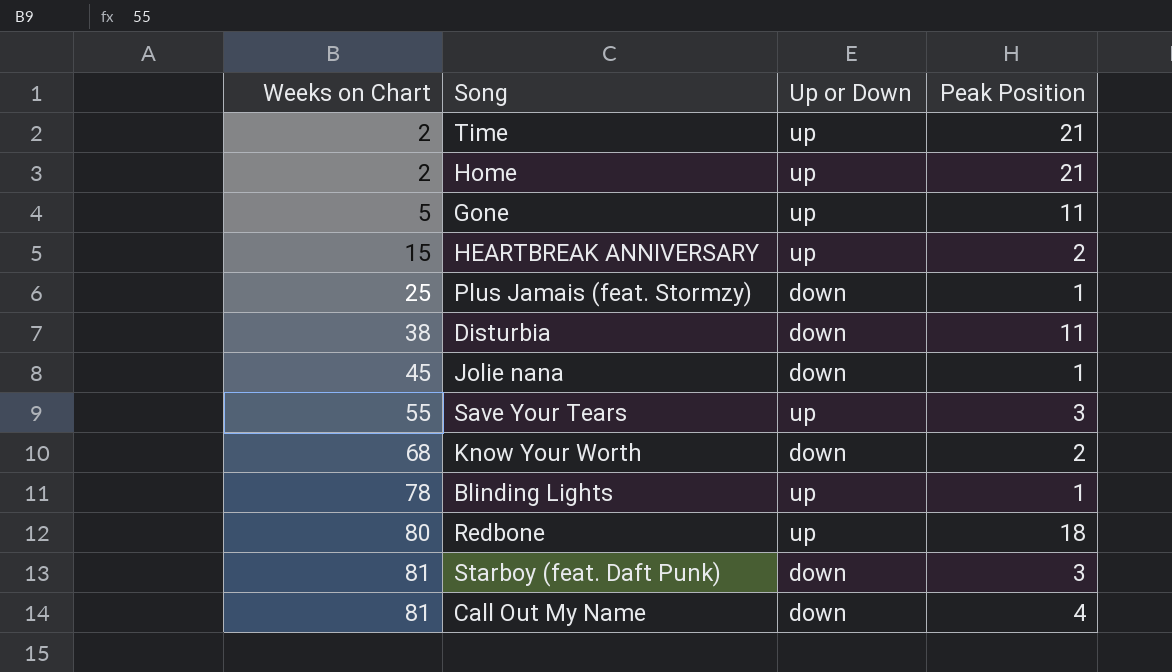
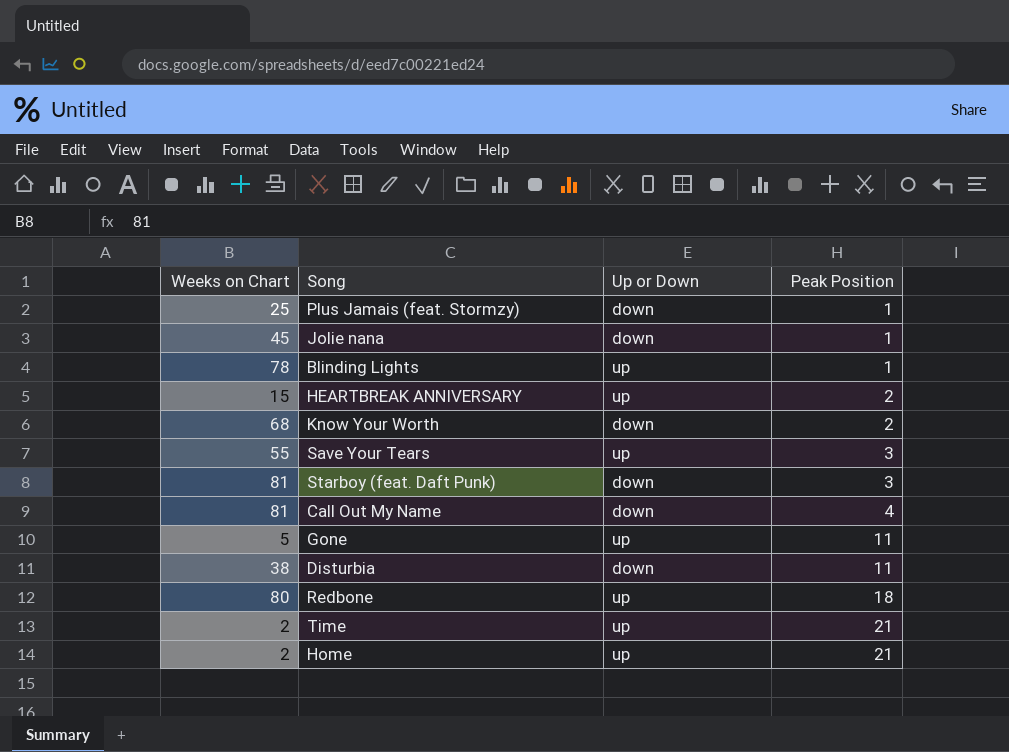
row order: Weeks on Chart ascending -> Peak Position ascending

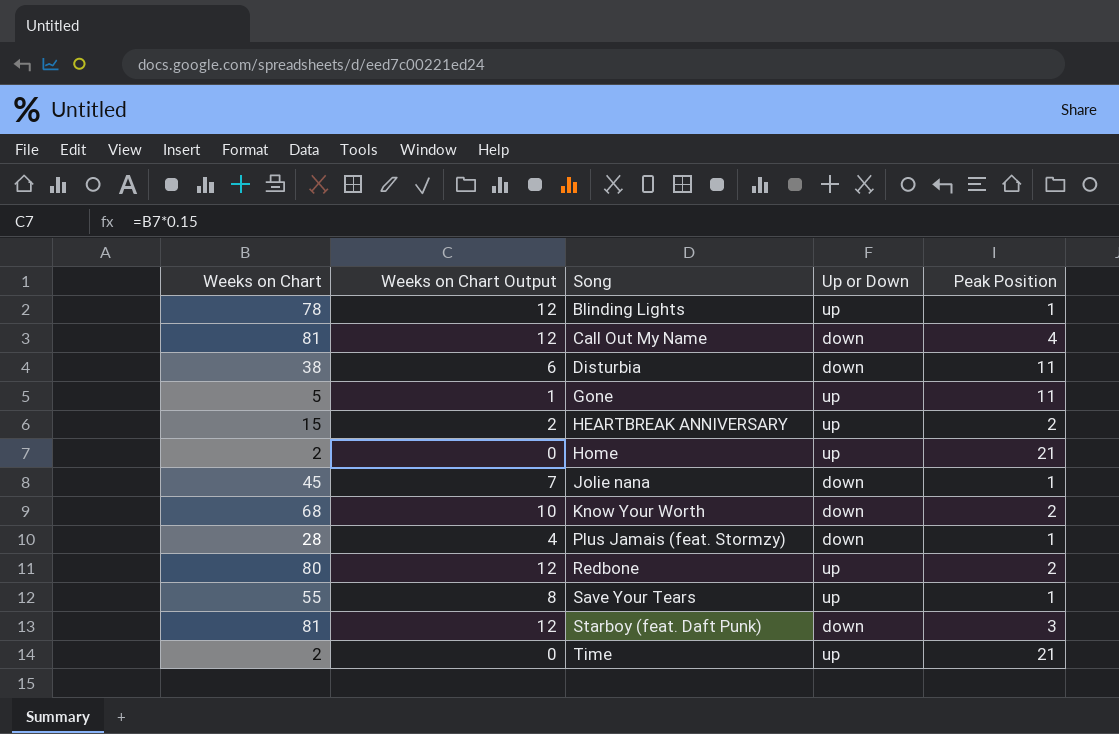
row order: Peak Position ascending -> Song ascending
column Weeks on Chart Output | formula: none -> [Weeks on Chart] * 0.15
Plus Jamais (feat. Stormzy) | Weeks on Chart: 25 -> 28
Redbone | Peak Position: 18 -> 2
Save Your Tears | Peak Position: 3 -> 1

